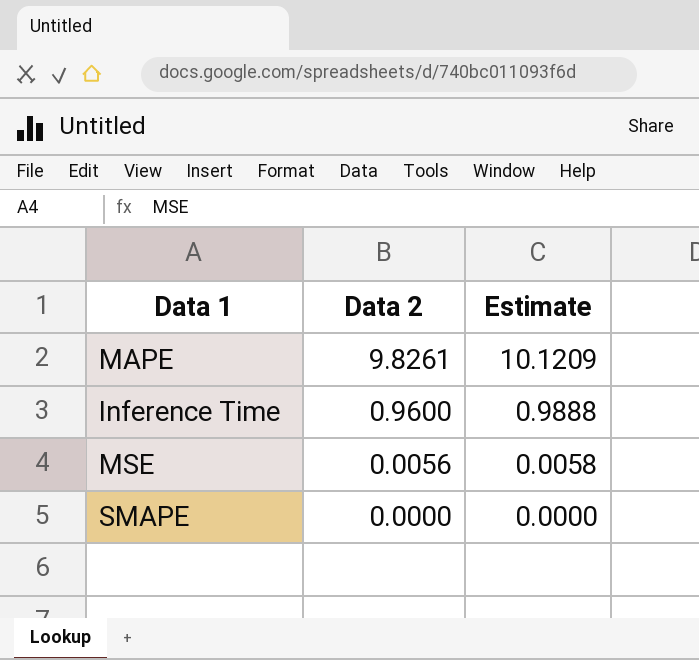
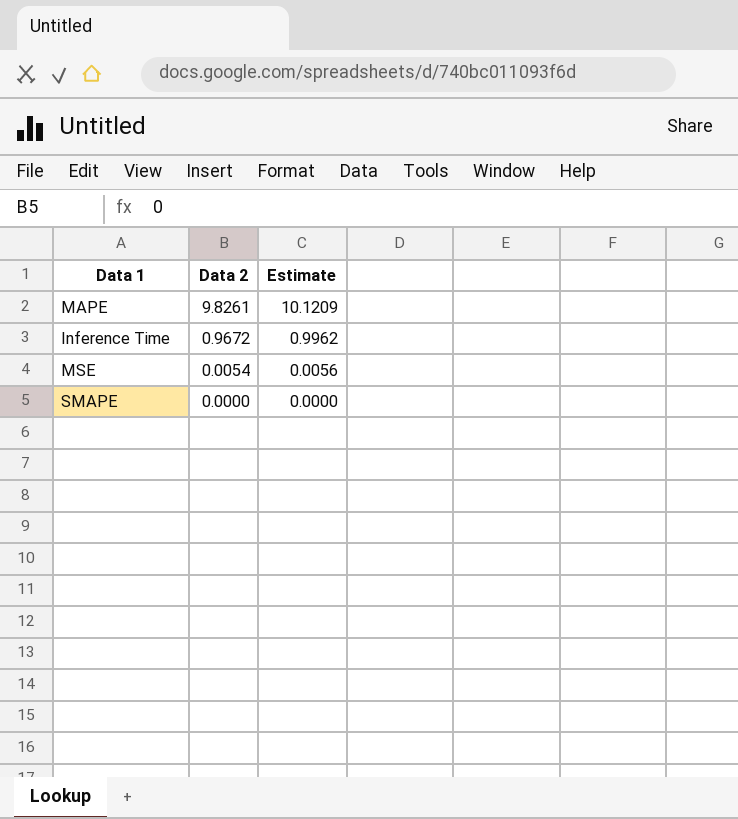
Inference Time | Data 2: 0.9600 -> 0.9672
Inference Time | Estimate: 0.9888 -> 0.9962
MSE | Data 2: 0.0056 -> 0.0054
MSE | Estimate: 0.0058 -> 0.0056

